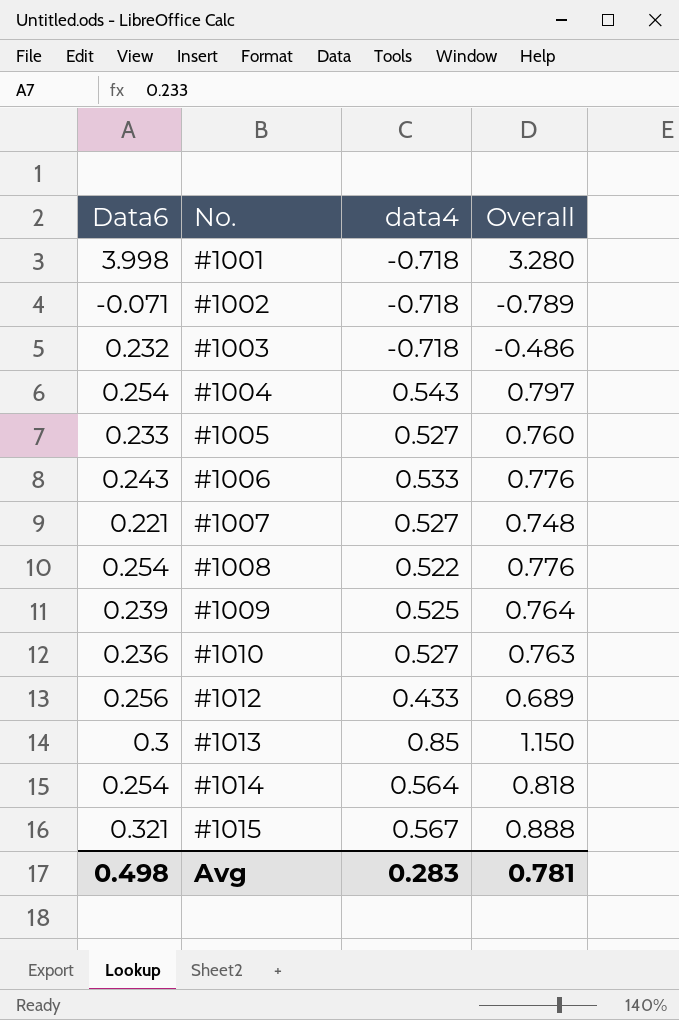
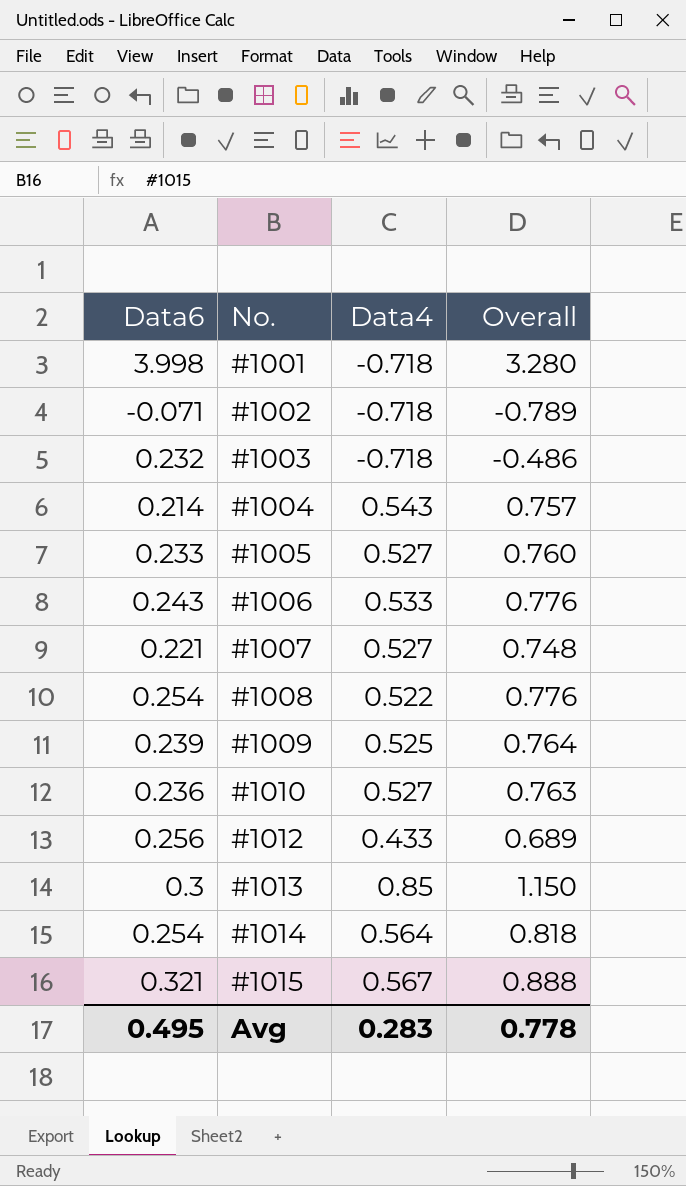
column name: data4 -> Data4
#1004 | Data6: 0.254 -> 0.214
#1004 | Overall: 0.797 -> 0.757
Avg | Data6: 0.498 -> 0.495
Avg | Overall: 0.781 -> 0.778

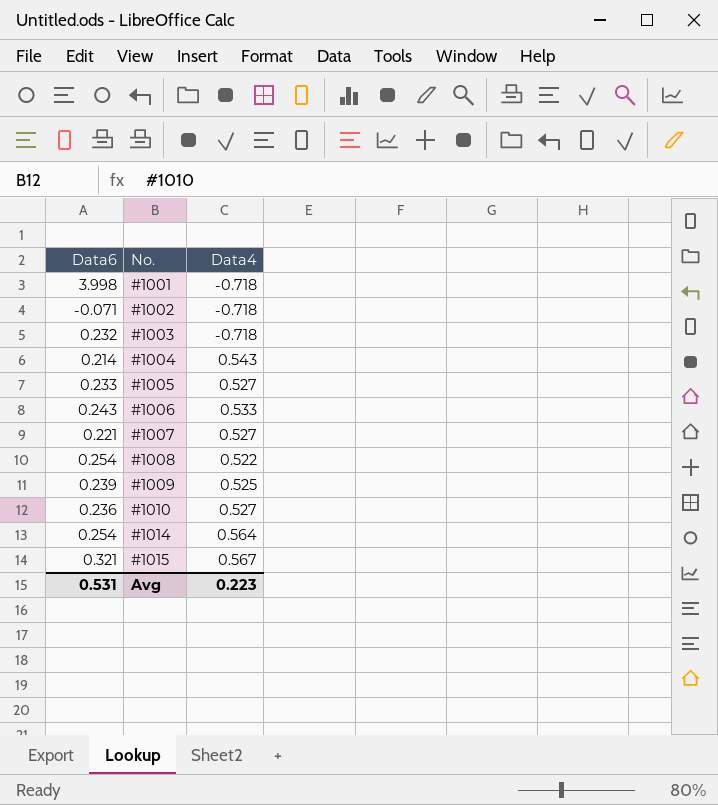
column Overall | formula: [Data6] + [Data4] -> none
row #1012: 0.256 | 0.433 | 0.689 -> none
row #1013: 0.3 | 0.85 | 1.150 -> none
Avg | Data6: 0.495 -> 0.531
Avg | Data4: 0.283 -> 0.223

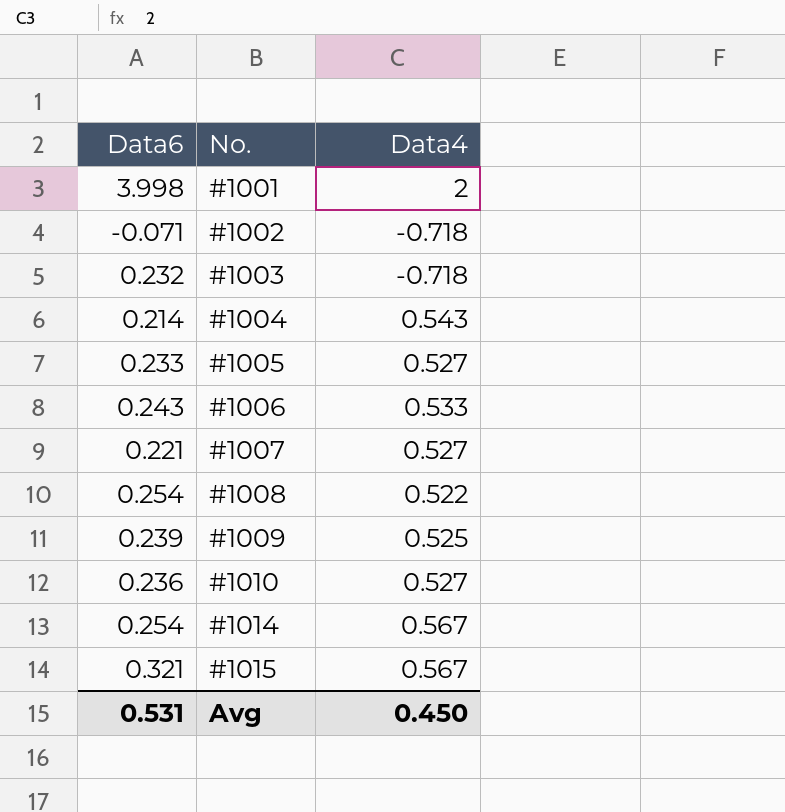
#1001 | Data4: -0.718 -> 2
#1014 | Data4: 0.564 -> 0.567
Avg | Data4: 0.223 -> 0.450

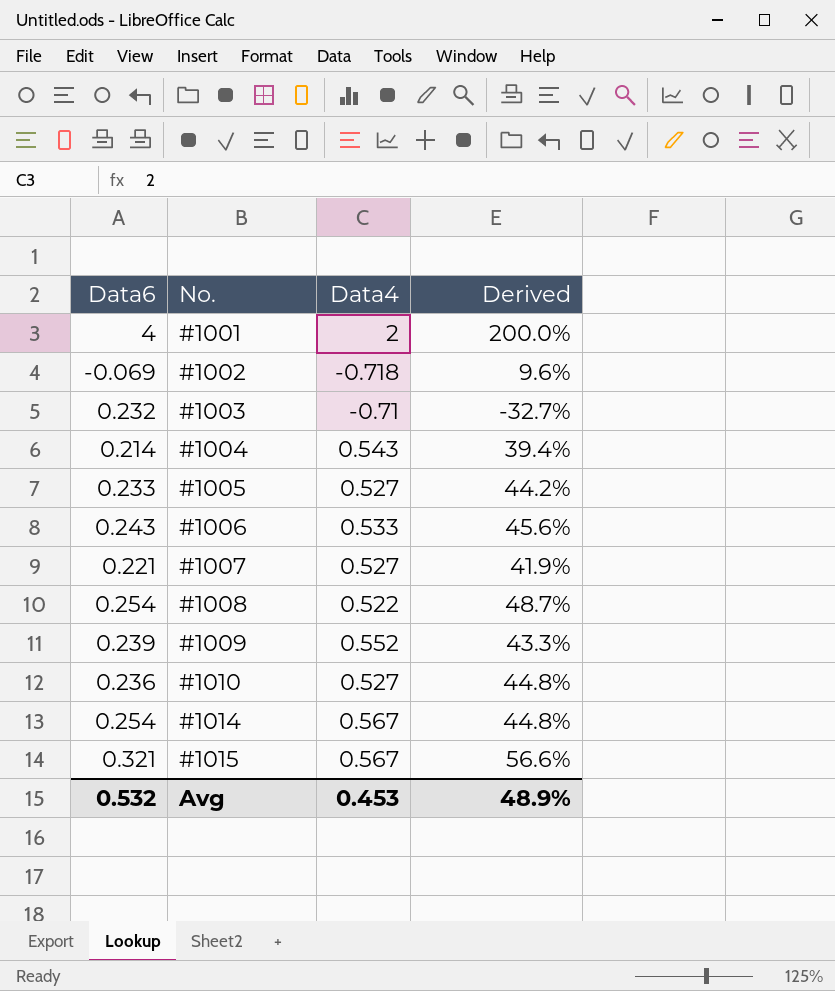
column Derived | formula: none -> [Data6] / [Data4]
#1001 | Data6: 3.998 -> 4
#1002 | Data6: -0.071 -> -0.069
#1003 | Data4: -0.718 -> -0.71
#1009 | Data4: 0.525 -> 0.552
Avg | Data6: 0.531 -> 0.532
Avg | Data4: 0.450 -> 0.453

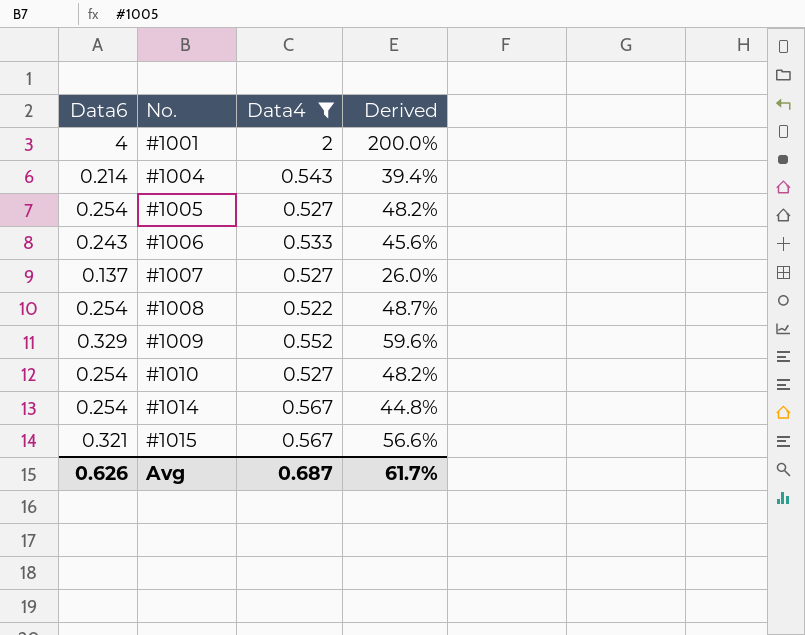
filter: none -> Data4 >= 0.522
#1005 | Data6: 0.233 -> 0.254
#1005 | Derived: 44.2% -> 48.2%
#1007 | Data6: 0.221 -> 0.137
#1007 | Derived: 41.9% -> 26.0%
#1009 | Data6: 0.239 -> 0.329
#1009 | Derived: 43.3% -> 59.6%
#1010 | Data6: 0.236 -> 0.254
#1010 | Derived: 44.8% -> 48.2%
Avg | Data6: 0.532 -> 0.626
Avg | Data4: 0.453 -> 0.687
Avg | Derived: 48.9% -> 61.7%

